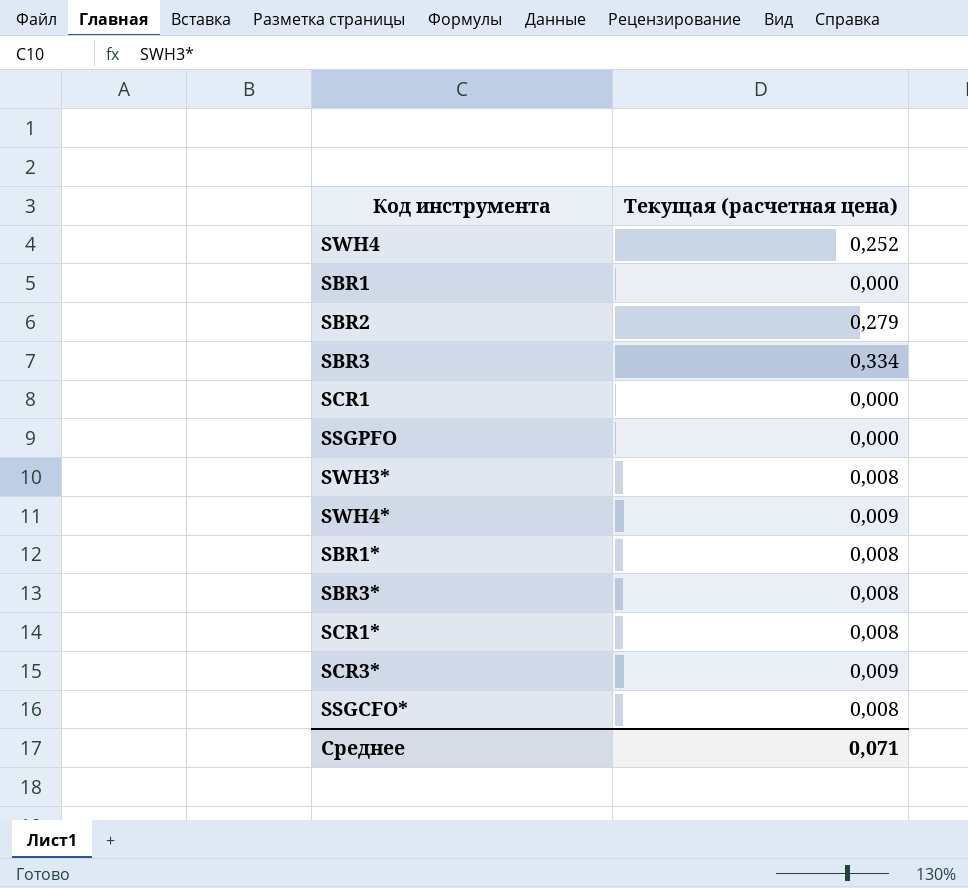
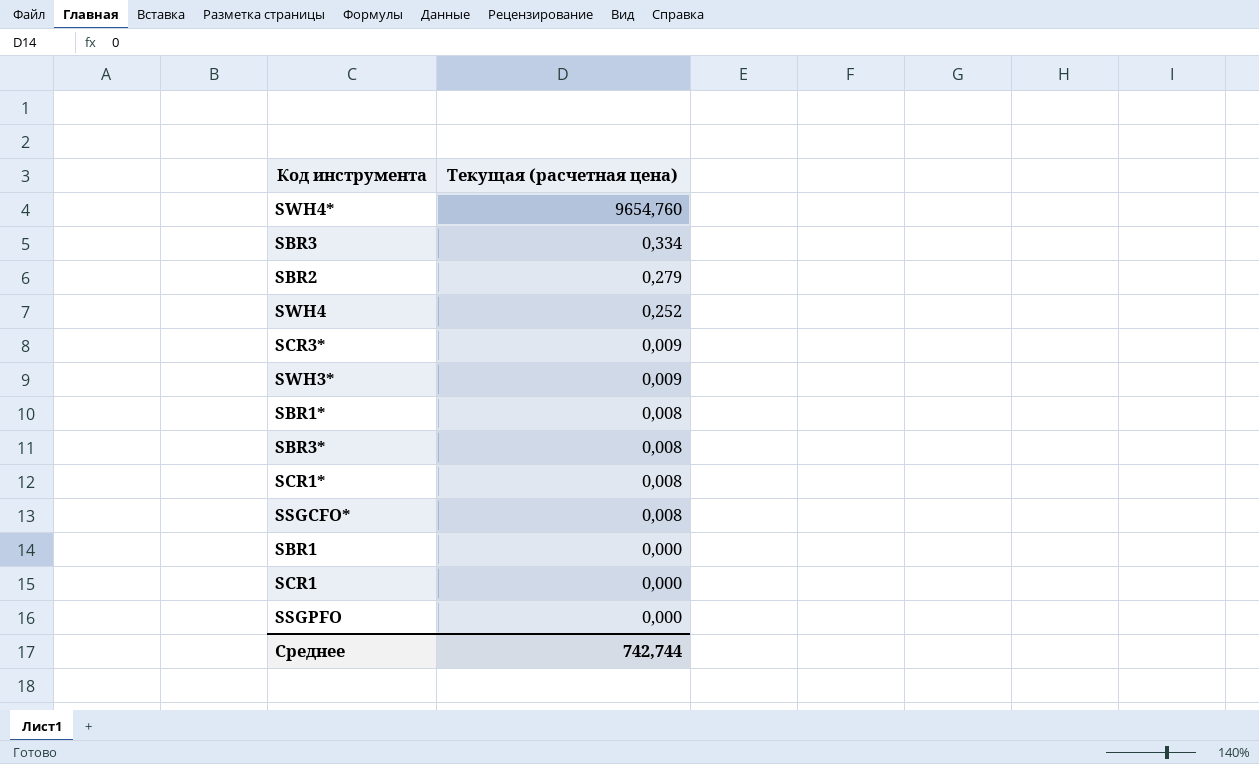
row order: none -> Текущая (расчетная цена) descending
SWH4* | Текущая (расчетная цена): 0,009 -> 9654,760
SWH3* | Текущая (расчетная цена): 0,008 -> 0,009
Среднее | Текущая (расчетная цена): 0,071 -> 742,744

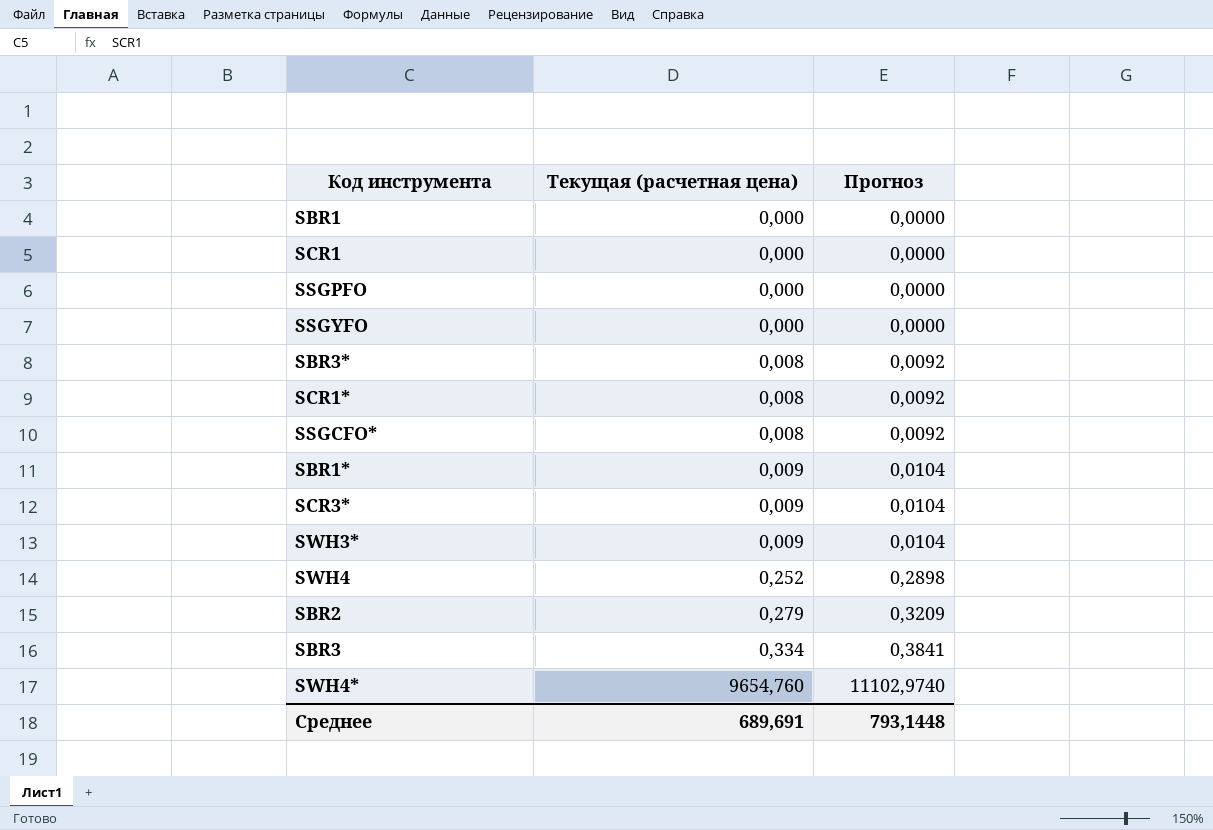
row order: Текущая (расчетная цена) descending -> Текущая (расчетная цена) ascending
column Прогноз | formula: none -> [Текущая (расчетная цена)] * 1,15
row SSGYFO: none -> 0,000 | 0,0000
SBR1* | Текущая (расчетная цена): 0,008 -> 0,009
Среднее | Текущая (расчетная цена): 742,744 -> 689,691

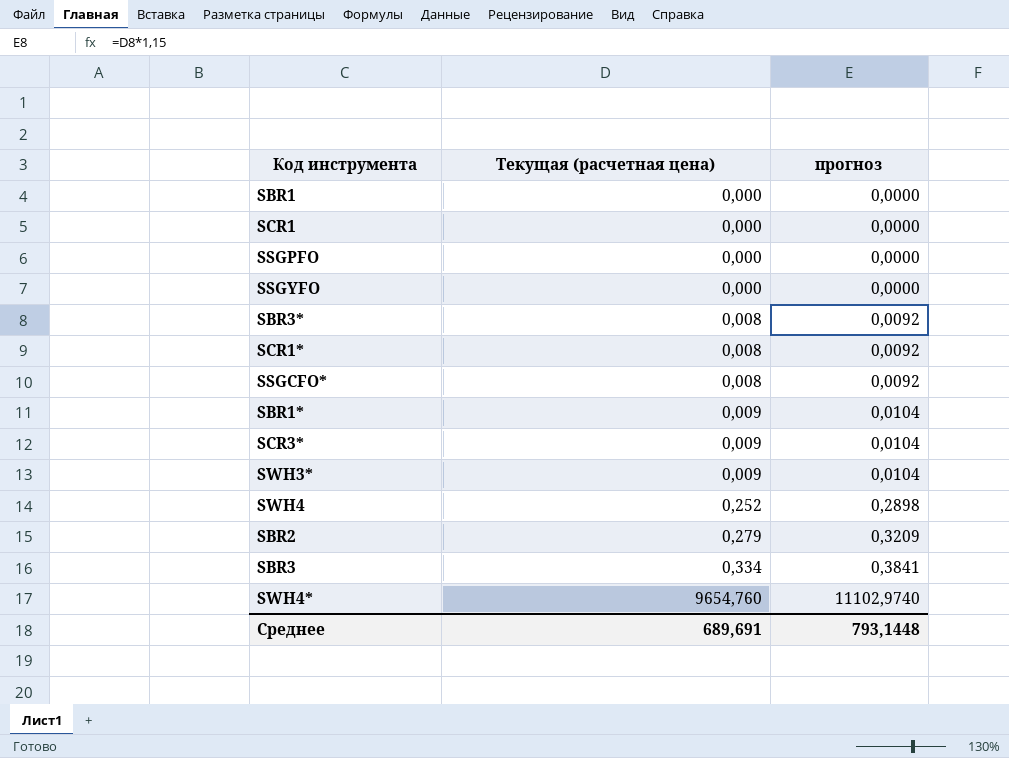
column name: Прогноз -> прогноз

